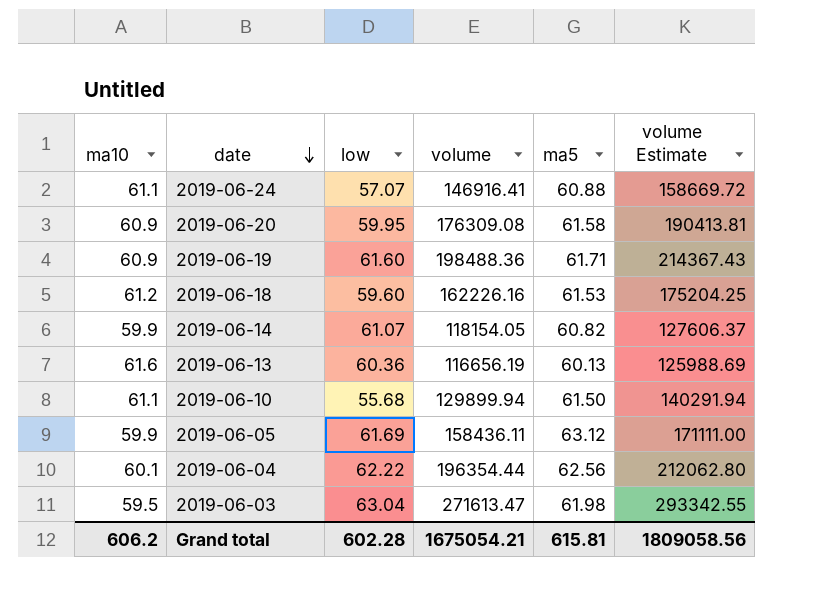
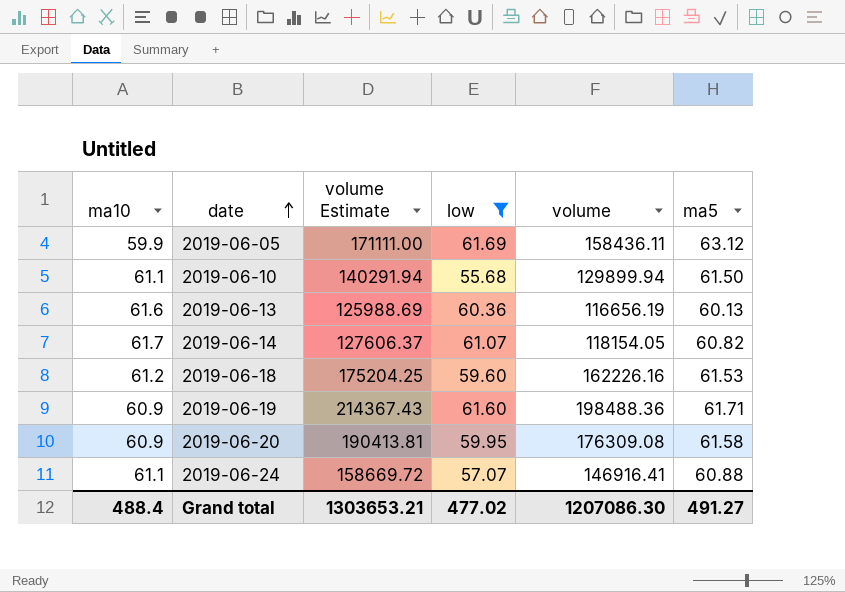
filter: none -> low <= 61.69
row order: date descending -> date ascending
column volume Estimate | position: 6 -> 3
2019-06-14 | ma10: 59.9 -> 61.7
Grand total | ma10: 606.2 -> 488.4
Grand total | volume Estimate: 1809058.56 -> 1303653.21
Grand total | low: 602.28 -> 477.02
Grand total | volume: 1675054.21 -> 1207086.30
Grand total | ma5: 615.81 -> 491.27

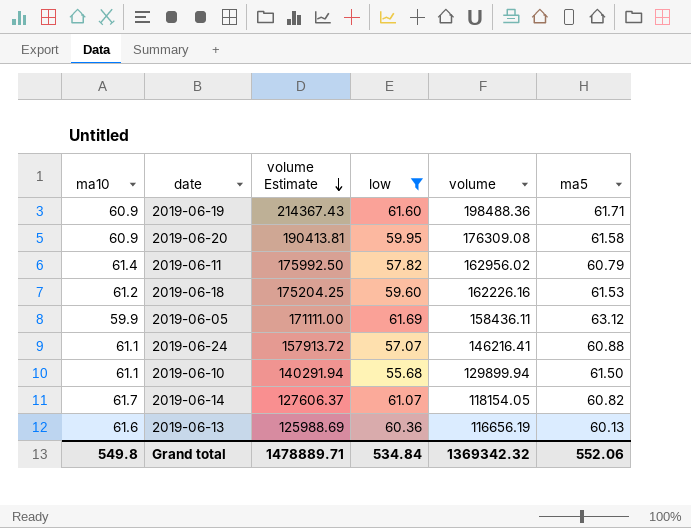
row order: date ascending -> volume Estimate descending
row 2019-06-11: none -> 61.4 | 175992.50 | 57.82 | 162956.02 | 60.79
2019-06-24 | volume Estimate: 158669.72 -> 157913.72
2019-06-24 | volume: 146916.41 -> 146216.41
Grand total | ma10: 488.4 -> 549.8
Grand total | volume Estimate: 1303653.21 -> 1478889.71
Grand total | low: 477.02 -> 534.84
Grand total | volume: 1207086.30 -> 1369342.32
Grand total | ma5: 491.27 -> 552.06

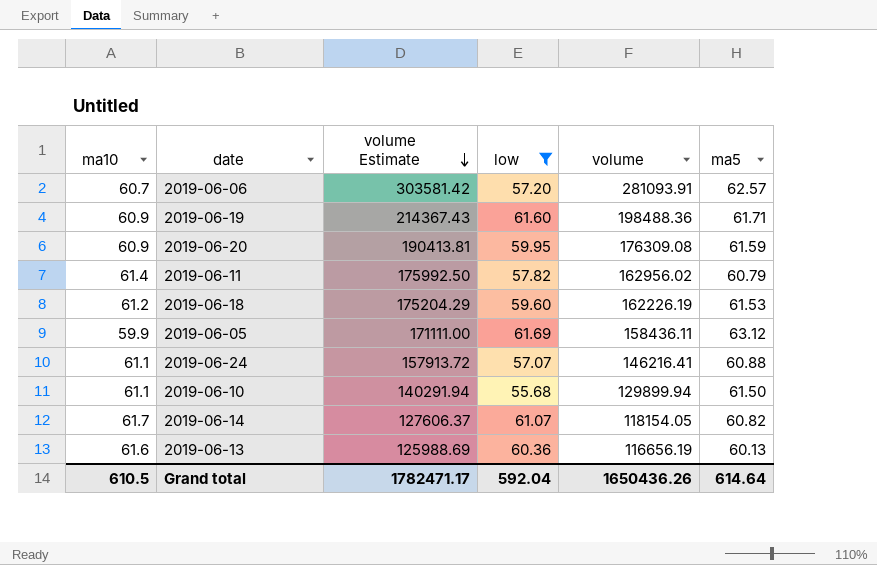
row 2019-06-06: none -> 60.7 | 303581.42 | 57.20 | 281093.91 | 62.57
2019-06-20 | ma5: 61.58 -> 61.59
2019-06-18 | volume Estimate: 175204.25 -> 175204.29
2019-06-18 | volume: 162226.16 -> 162226.19
Grand total | ma10: 549.8 -> 610.5
Grand total | volume Estimate: 1478889.71 -> 1782471.17
Grand total | low: 534.84 -> 592.04
Grand total | volume: 1369342.32 -> 1650436.26
Grand total | ma5: 552.06 -> 614.64

